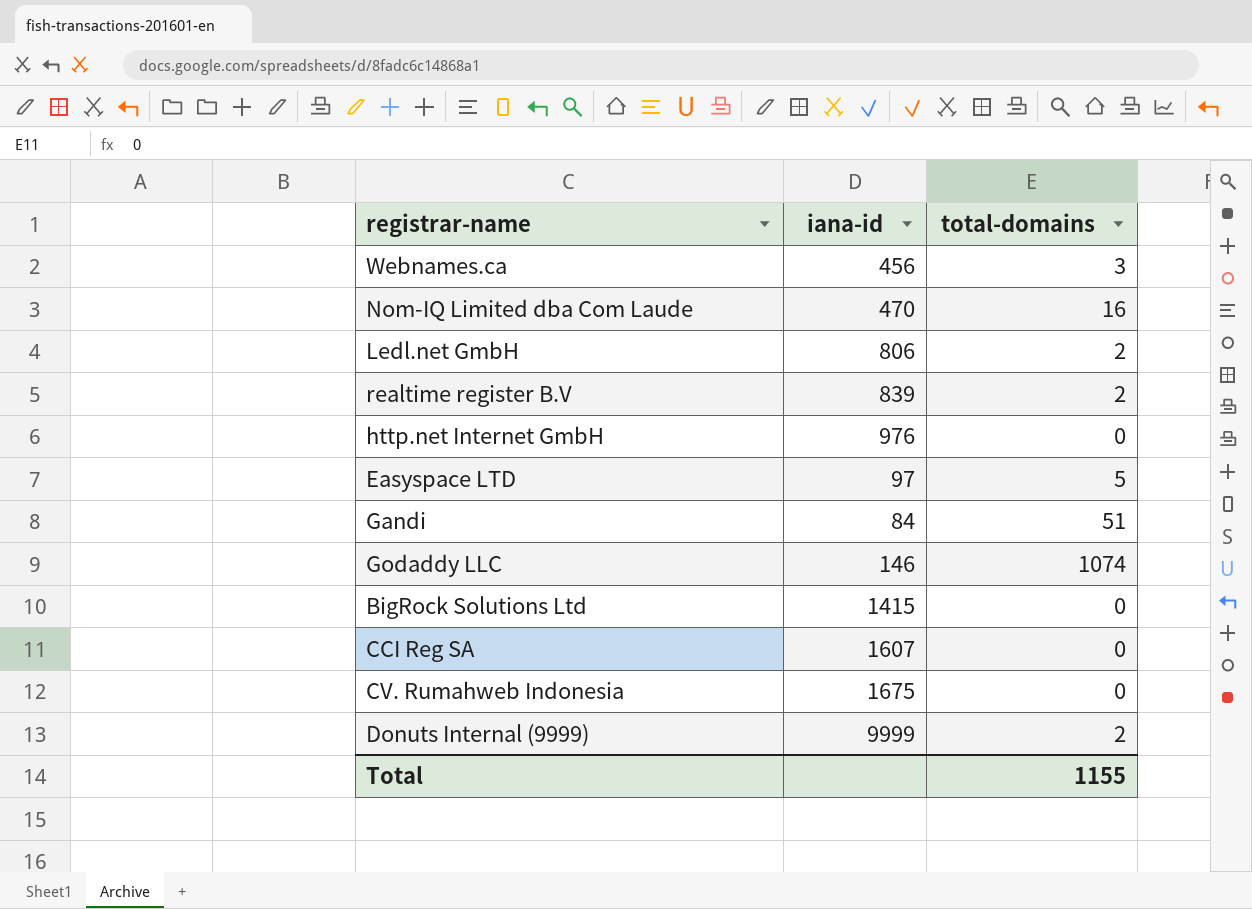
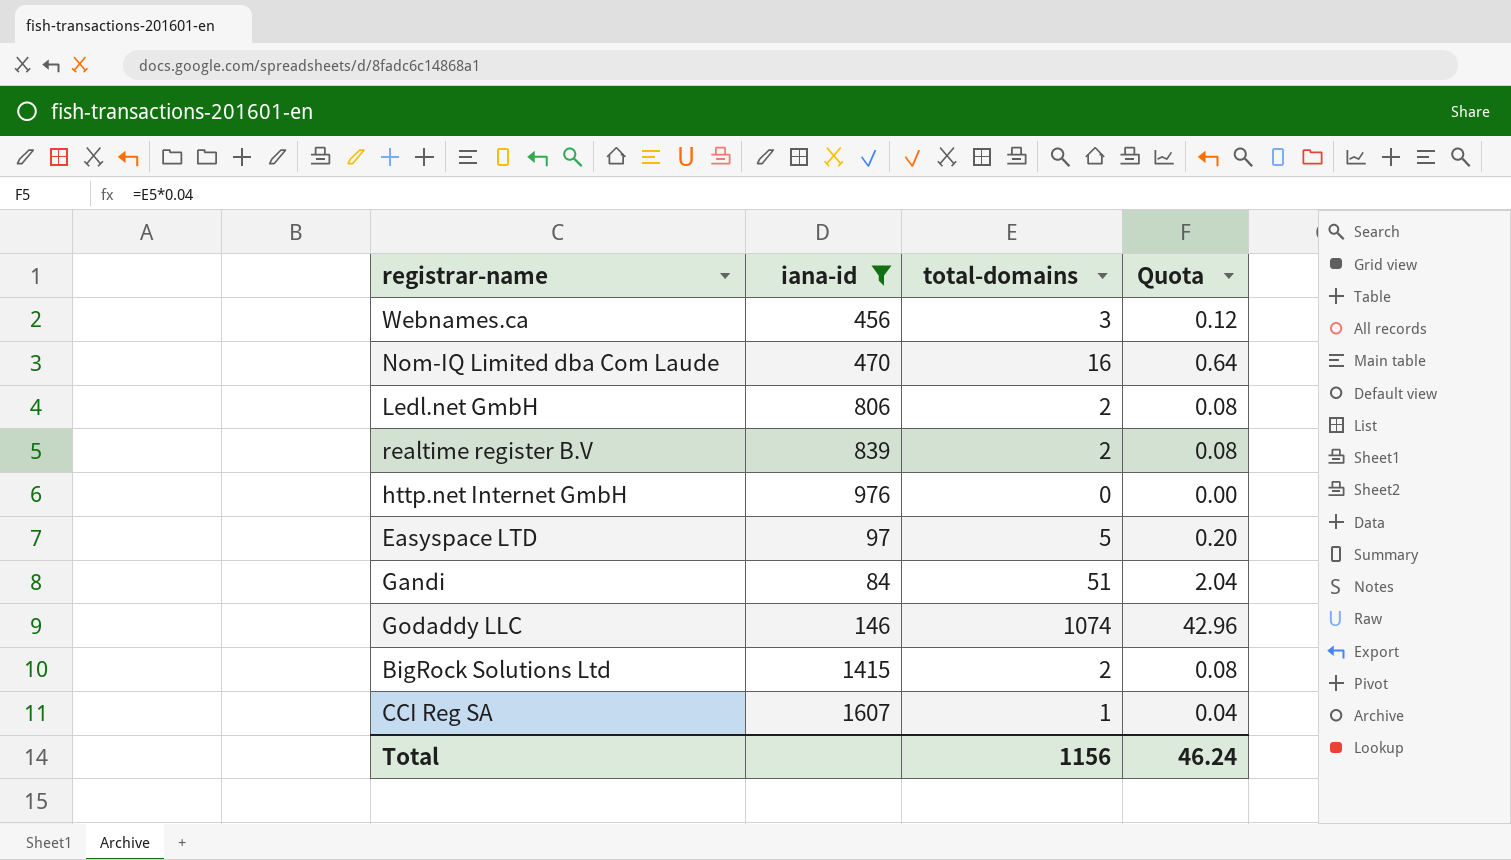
filter: none -> iana-id <= 1607
column Quota | formula: none -> [total-domains] * 0.04
BigRock Solutions Ltd | total-domains: 0 -> 2
CCI Reg SA | total-domains: 0 -> 1
Total | total-domains: 1155 -> 1156

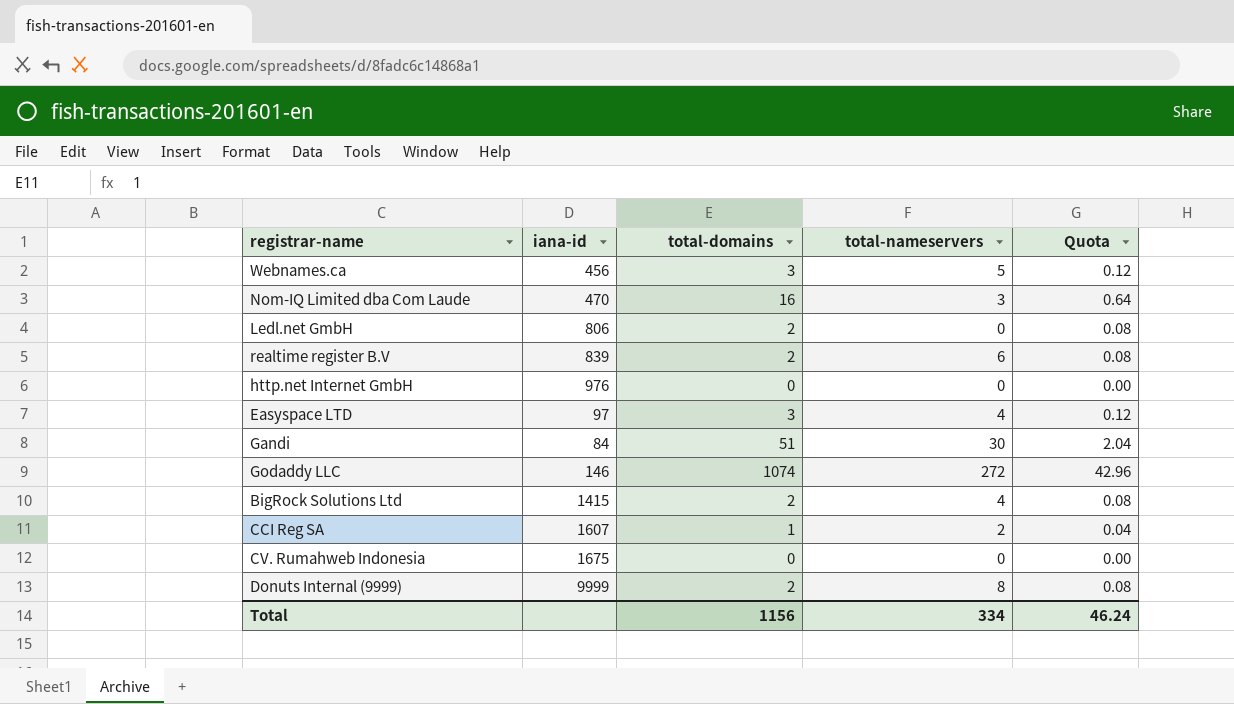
filter: iana-id <= 1607 -> none
column total-nameservers | position: none -> 4
Easyspace LTD | total-domains: 5 -> 3
Easyspace LTD | Quota: 0.20 -> 0.12

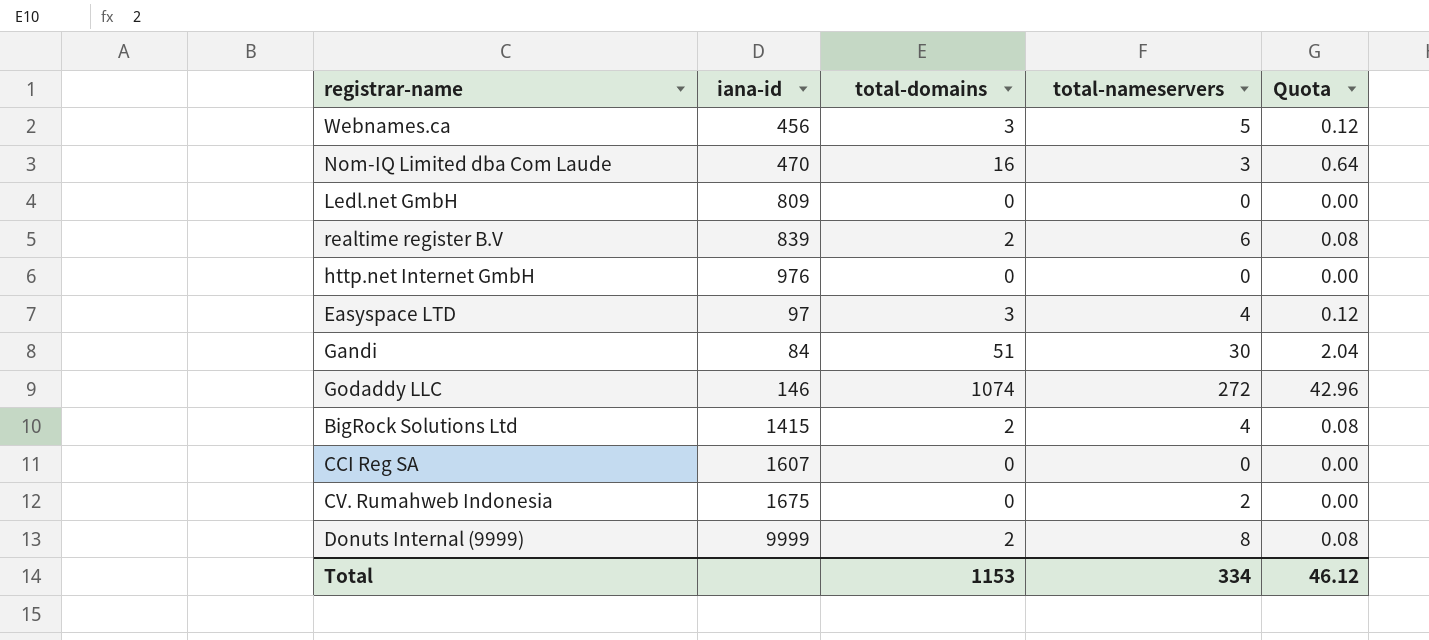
Ledl.net GmbH | iana-id: 806 -> 809
Ledl.net GmbH | total-domains: 2 -> 0
Ledl.net GmbH | Quota: 0.08 -> 0.00
CCI Reg SA | total-domains: 1 -> 0
CCI Reg SA | total-nameservers: 2 -> 0
CCI Reg SA | Quota: 0.04 -> 0.00
CV. Rumahweb Indonesia | total-nameservers: 0 -> 2
Total | total-domains: 1156 -> 1153
Total | Quota: 46.24 -> 46.12

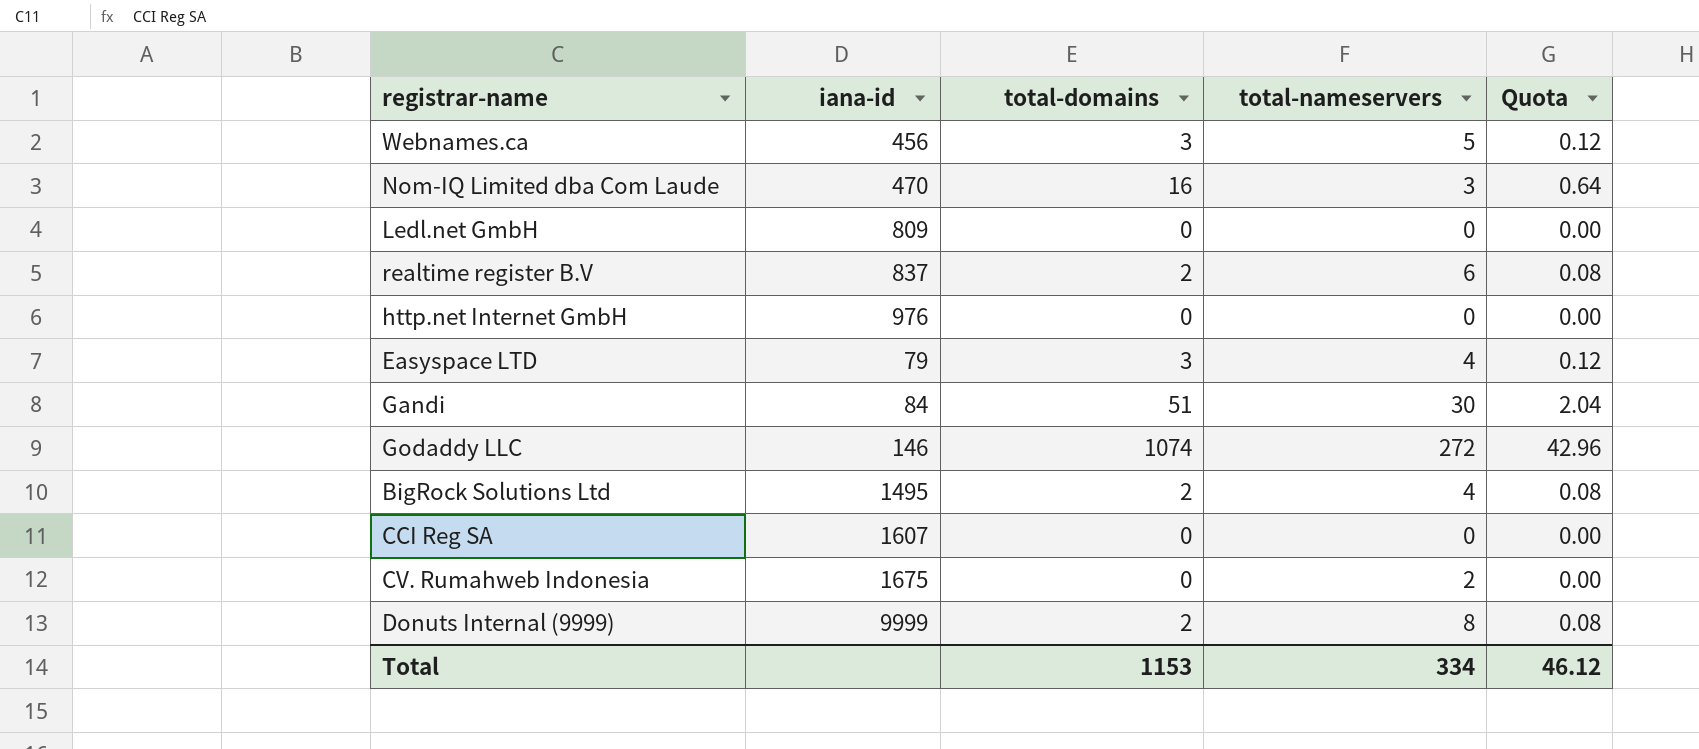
realtime register B.V | iana-id: 839 -> 837
Easyspace LTD | iana-id: 97 -> 79
BigRock Solutions Ltd | iana-id: 1415 -> 1495

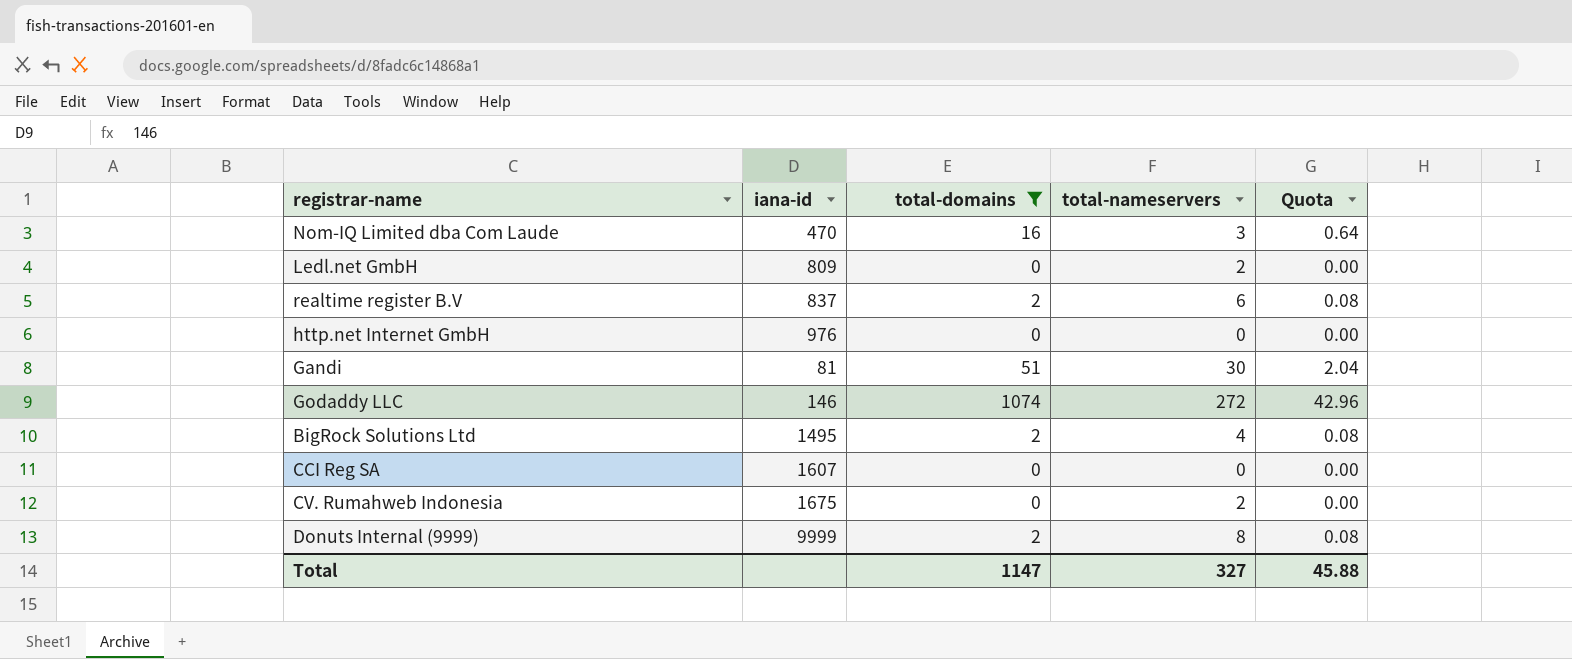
filter: none -> total-domains != 3
Ledl.net GmbH | total-nameservers: 0 -> 2
Gandi | iana-id: 84 -> 81
Total | total-domains: 1153 -> 1147
Total | total-nameservers: 334 -> 327
Total | Quota: 46.12 -> 45.88

